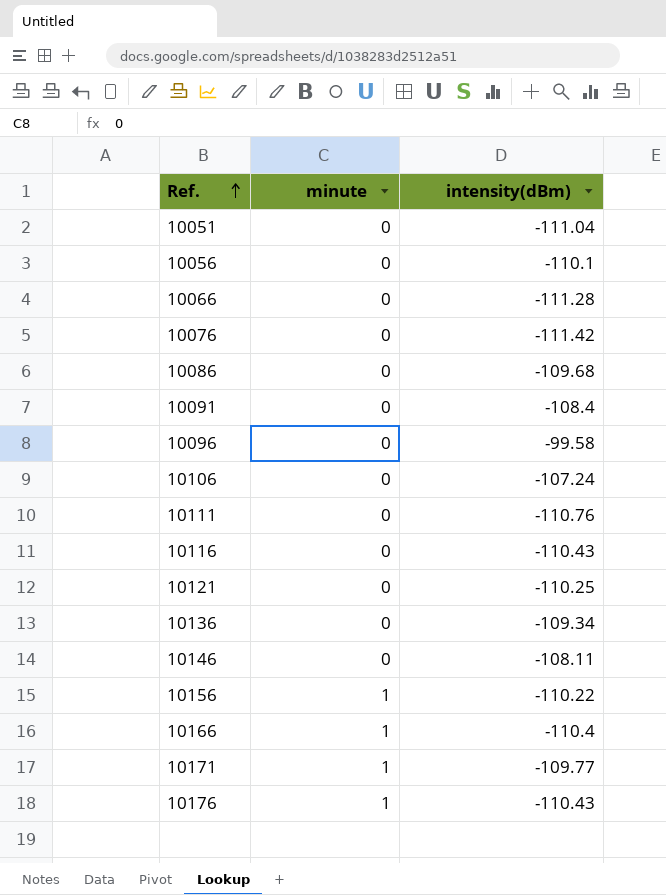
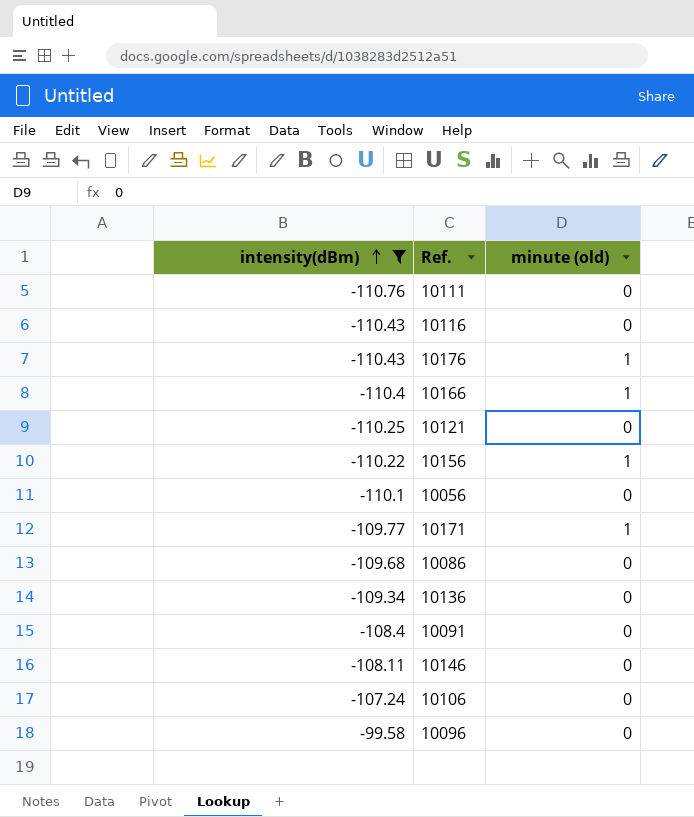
filter: none -> intensity(dBm) >= -110.76
row order: Ref. ascending -> intensity(dBm) ascending
column intensity(dBm) | position: 3 -> 1
column name: minute -> minute (old)

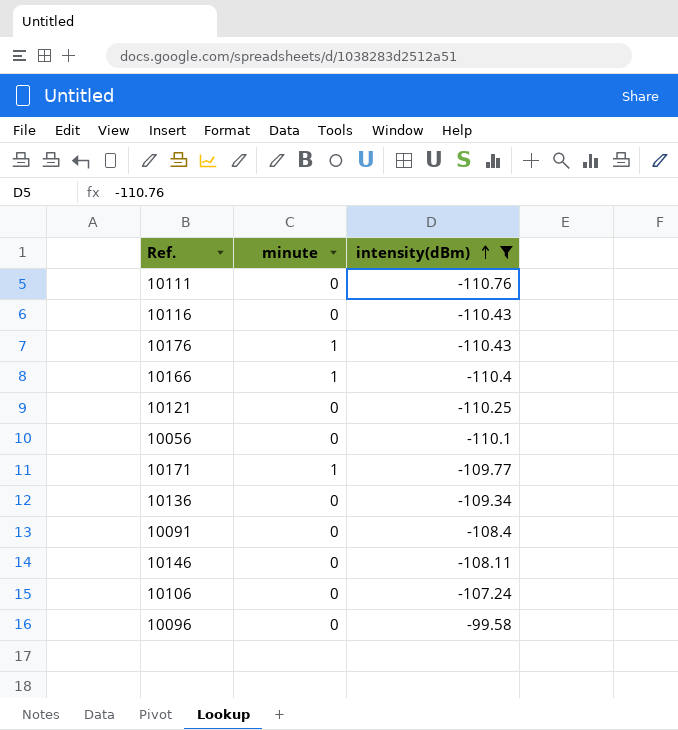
column name: minute (old) -> minute
column intensity(dBm) | position: 1 -> 3
row 10156: -110.22 | 1 -> none
row 10086: -109.68 | 0 -> none

